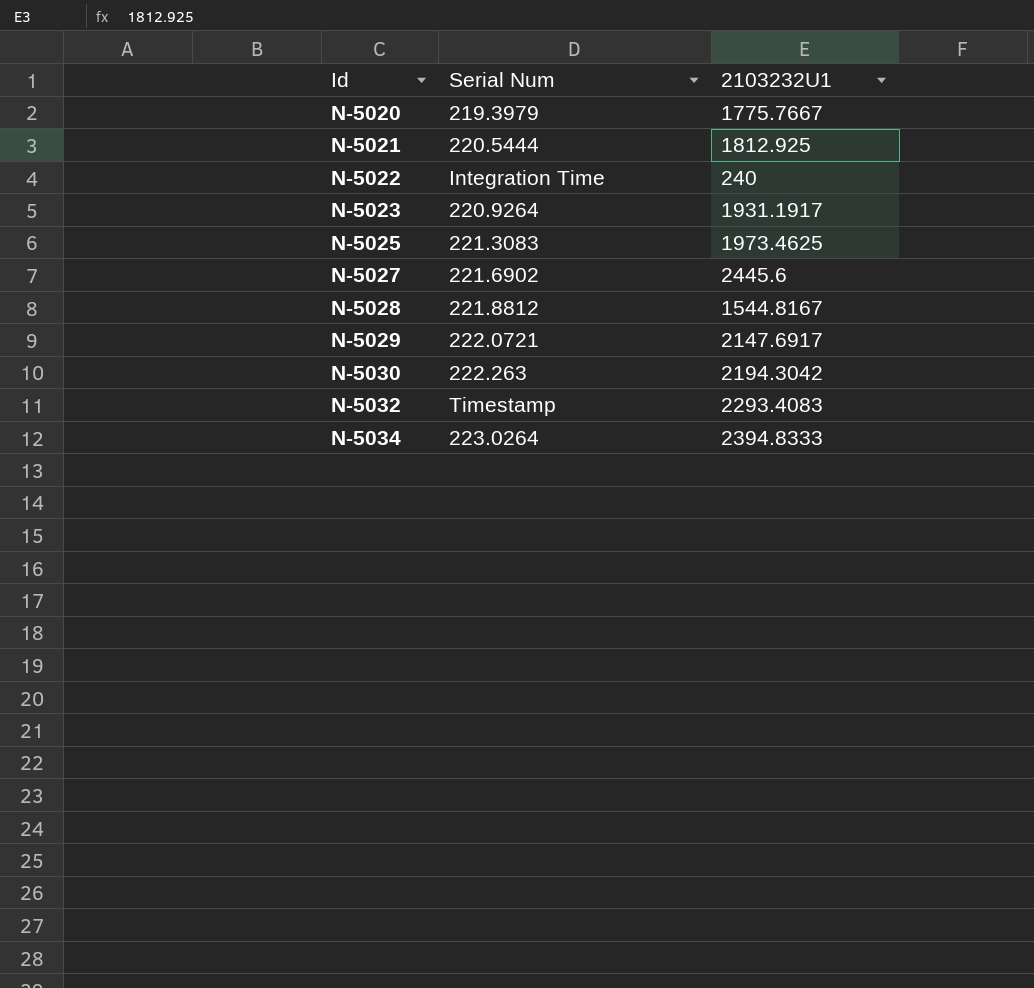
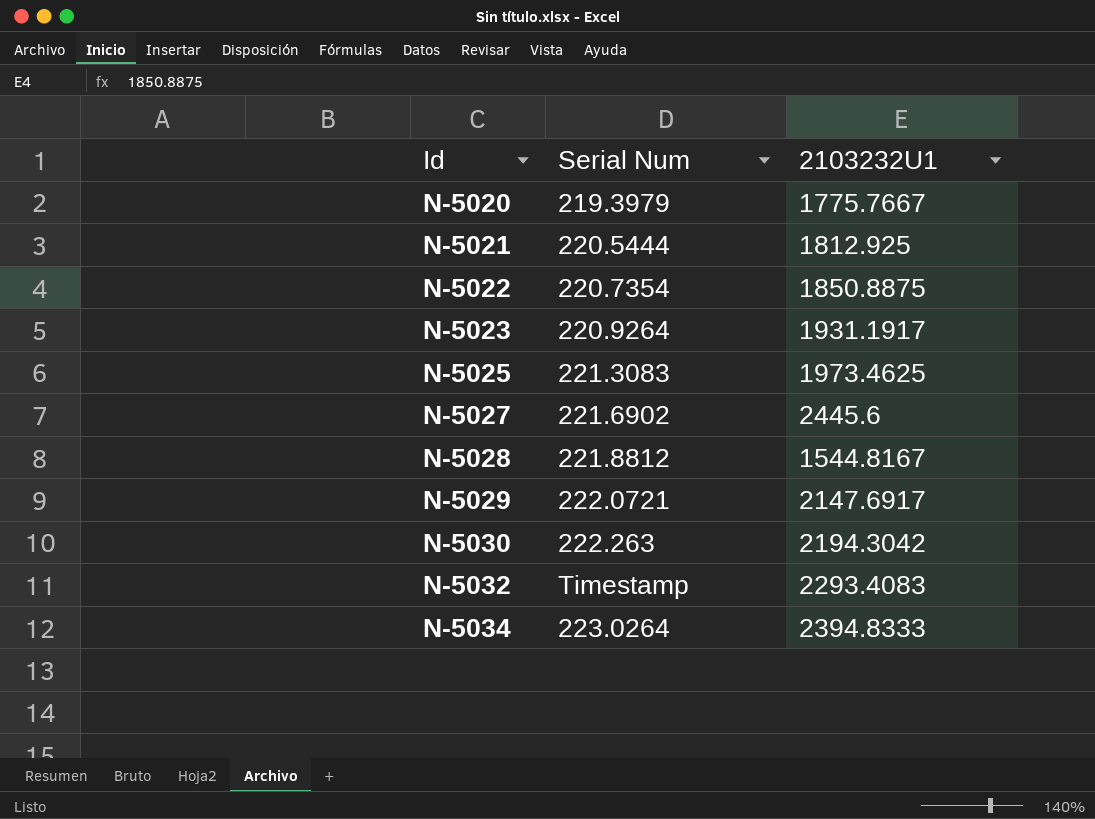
N-5022 | Serial Num: Integration Time -> 220.7354
N-5022 | 2103232U1: 240 -> 1850.8875

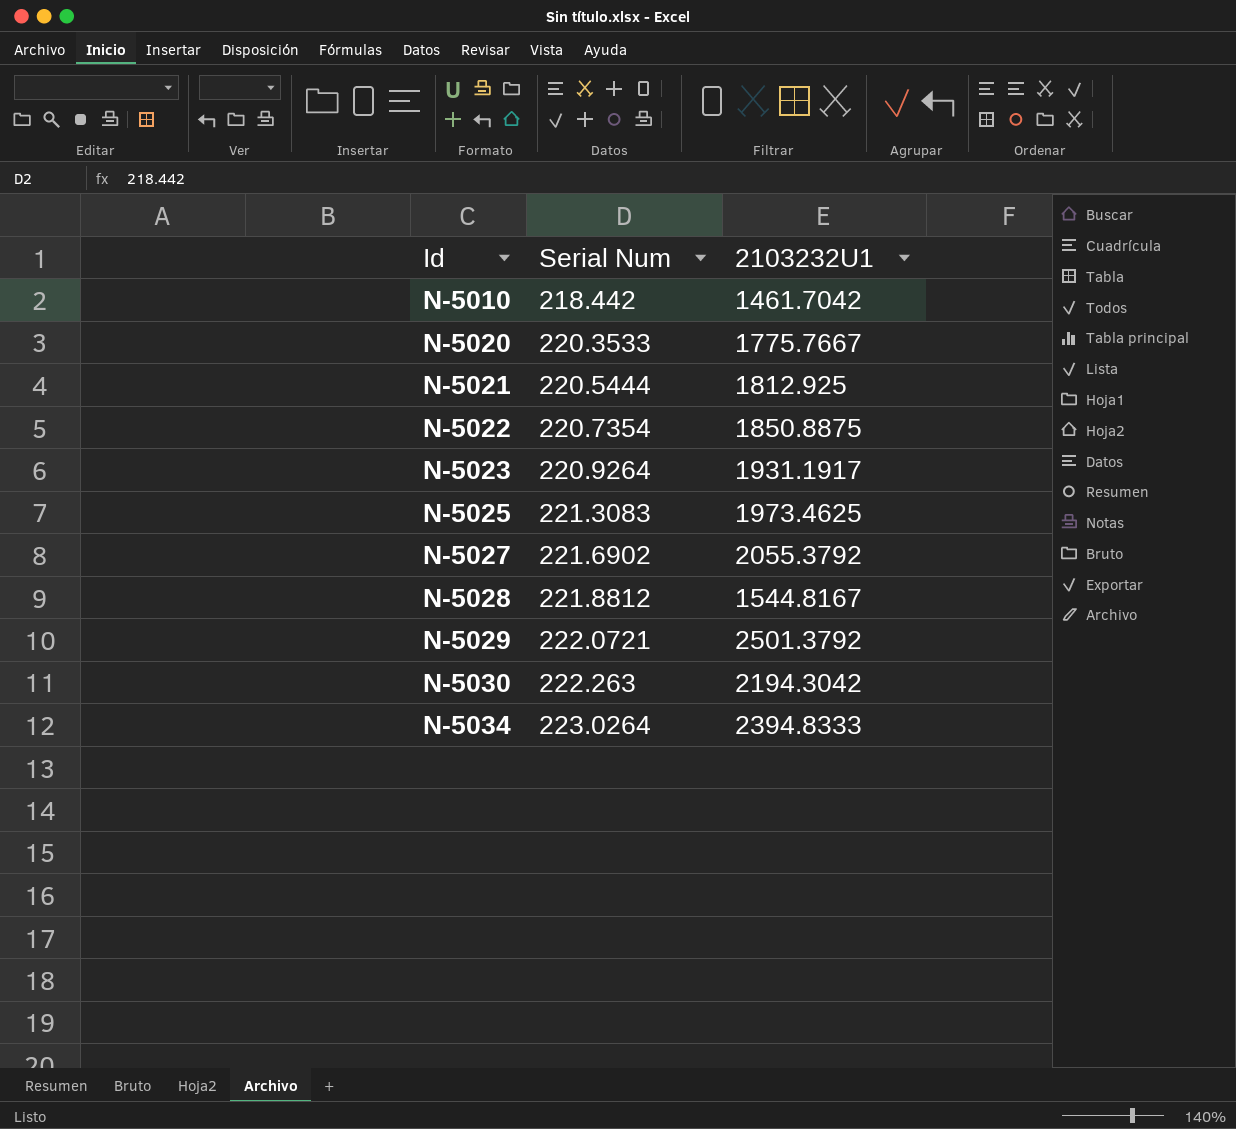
row N-5032: Timestamp | 2293.4083 -> none
row N-5010: none -> 218.442 | 1461.7042
N-5020 | Serial Num: 219.3979 -> 220.3533
N-5027 | 2103232U1: 2445.6 -> 2055.3792
N-5029 | 2103232U1: 2147.6917 -> 2501.3792

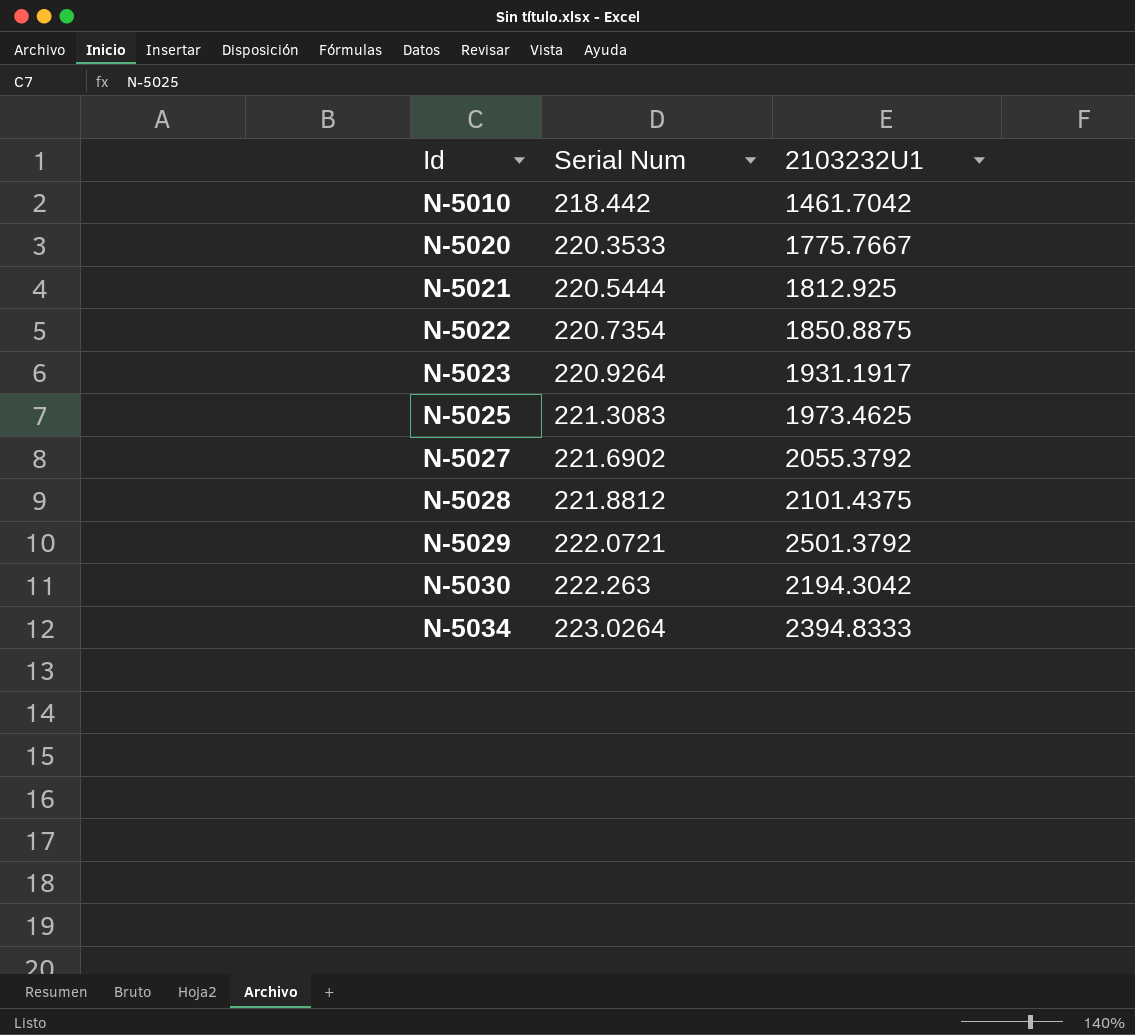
N-5028 | 2103232U1: 1544.8167 -> 2101.4375

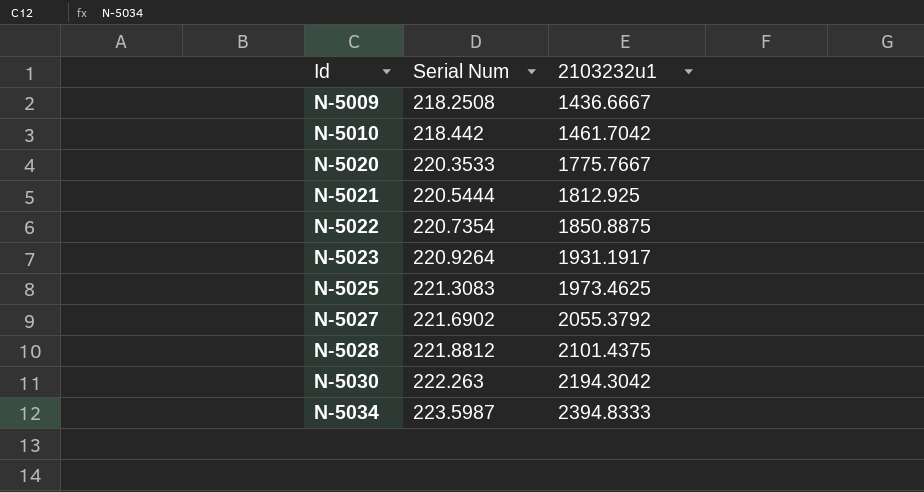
column name: 2103232U1 -> 2103232u1
row N-5029: 222.0721 | 2501.3792 -> none
row N-5009: none -> 218.2508 | 1436.6667
N-5034 | Serial Num: 223.0264 -> 223.5987

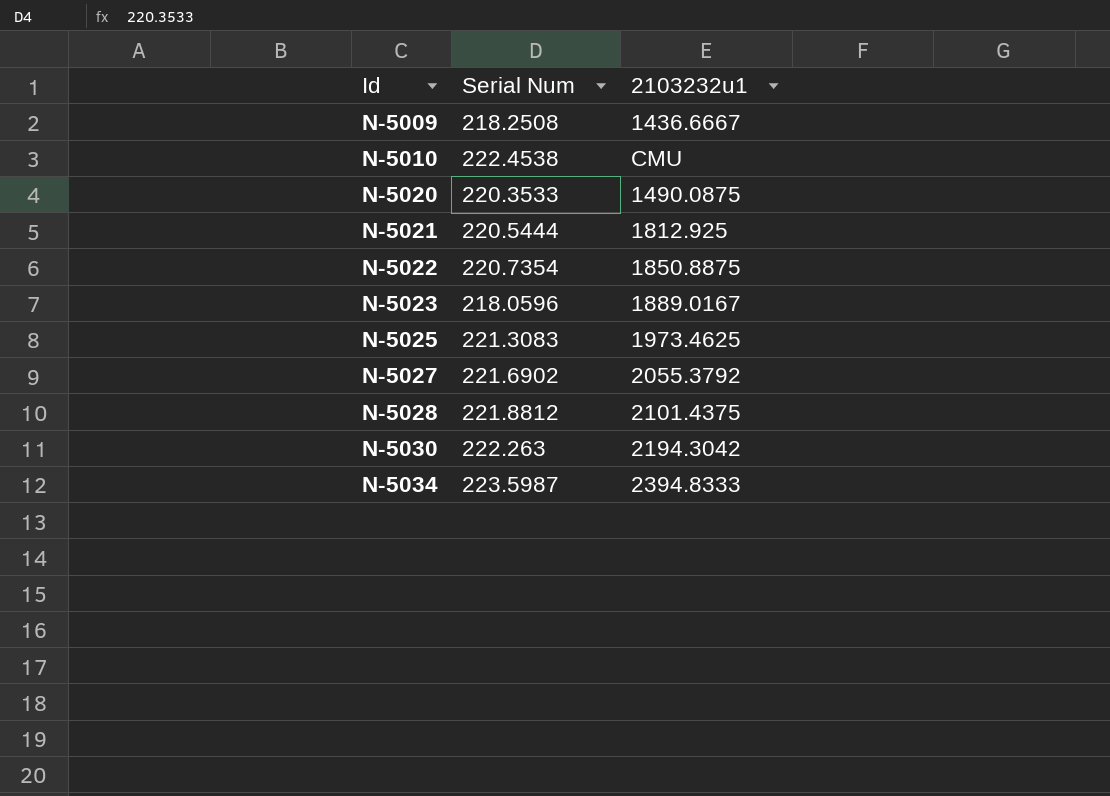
N-5010 | Serial Num: 218.442 -> 222.4538
N-5010 | 2103232u1: 1461.7042 -> CMU
N-5020 | 2103232u1: 1775.7667 -> 1490.0875
N-5023 | Serial Num: 220.9264 -> 218.0596
N-5023 | 2103232u1: 1931.1917 -> 1889.0167

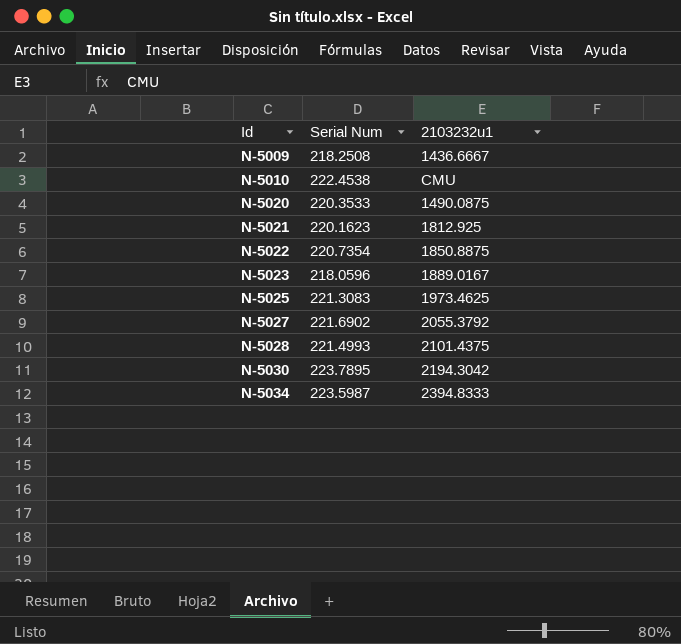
N-5021 | Serial Num: 220.5444 -> 220.1623
N-5028 | Serial Num: 221.8812 -> 221.4993
N-5030 | Serial Num: 222.263 -> 223.7895

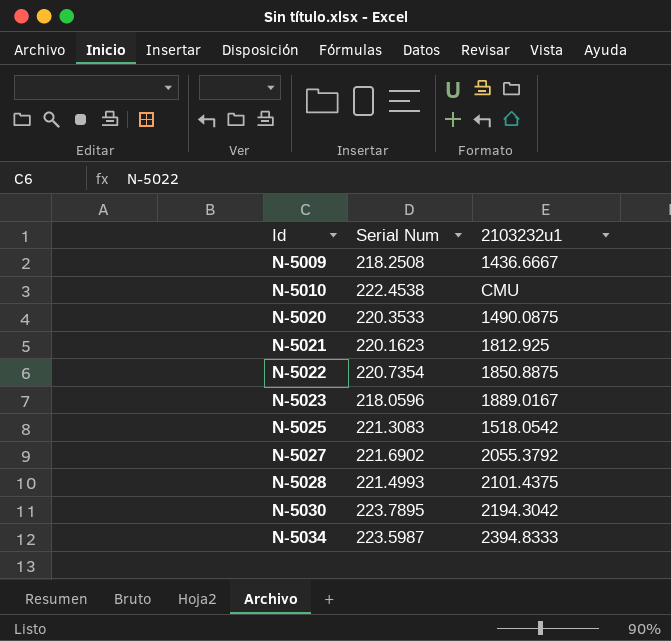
N-5025 | 2103232u1: 1973.4625 -> 1518.0542

